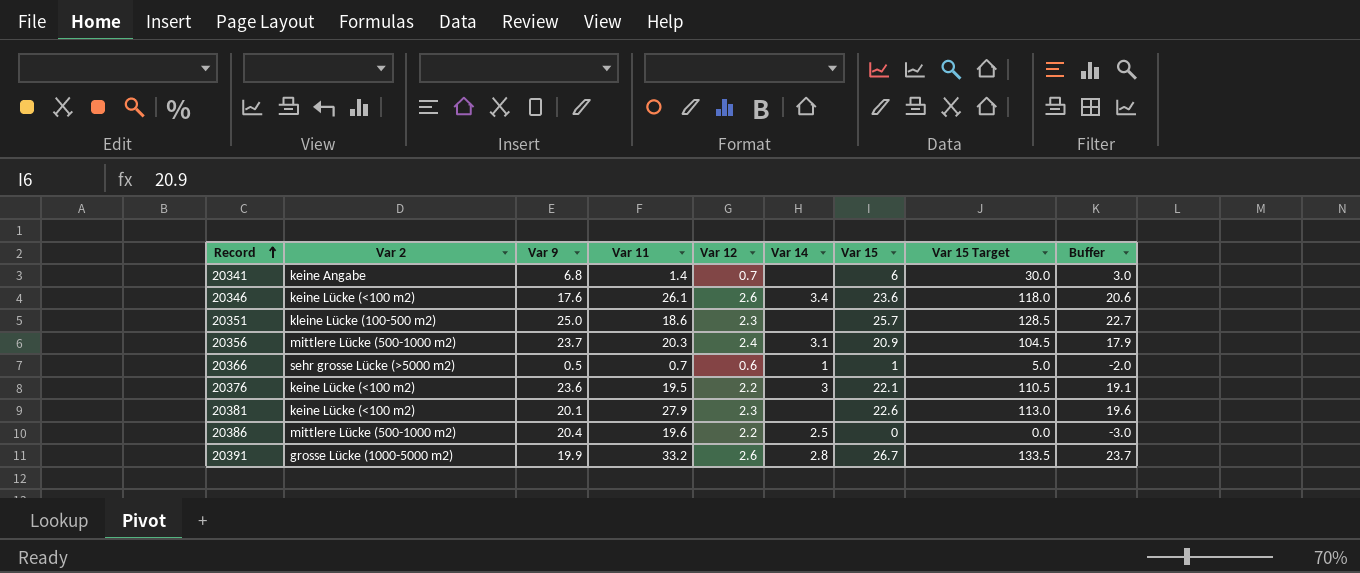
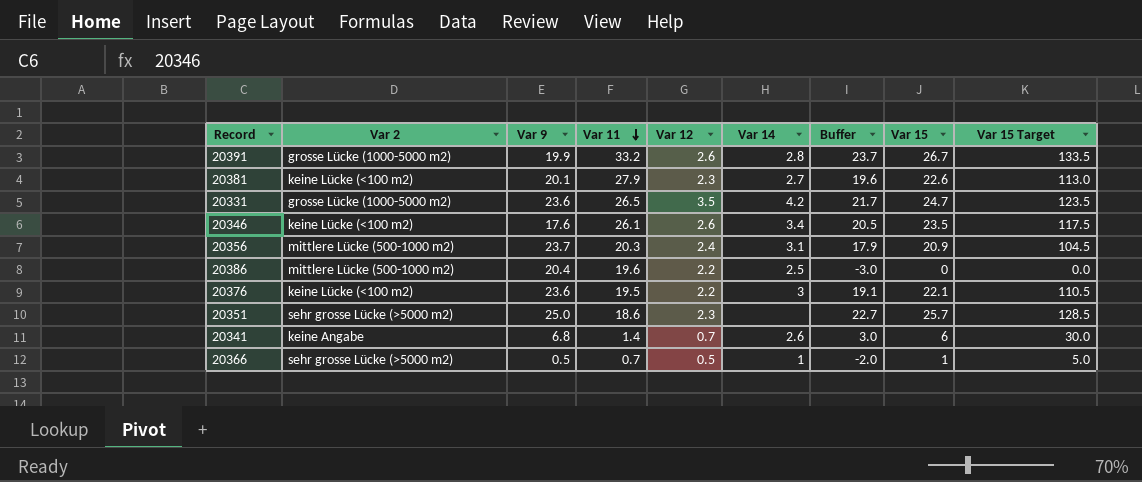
row order: Record ascending -> Var 11 descending
column Buffer | position: 9 -> 7
20381 | Var 14: none -> 2.7
row 20331: none -> grosse Lücke (1000-5000 m2) | 23.6 | 26.5 | 3.5 | 4.2 | 21.7 | 24.7 | 123.5
20346 | Buffer: 20.6 -> 20.5
20346 | Var 15: 23.6 -> 23.5
20346 | Var 15 Target: 118.0 -> 117.5
20351 | Var 2: kleine Lücke (100-500 m2) -> sehr grosse Lücke (>5000 m2)
20341 | Var 14: none -> 2.6
20366 | Var 12: 0.6 -> 0.5

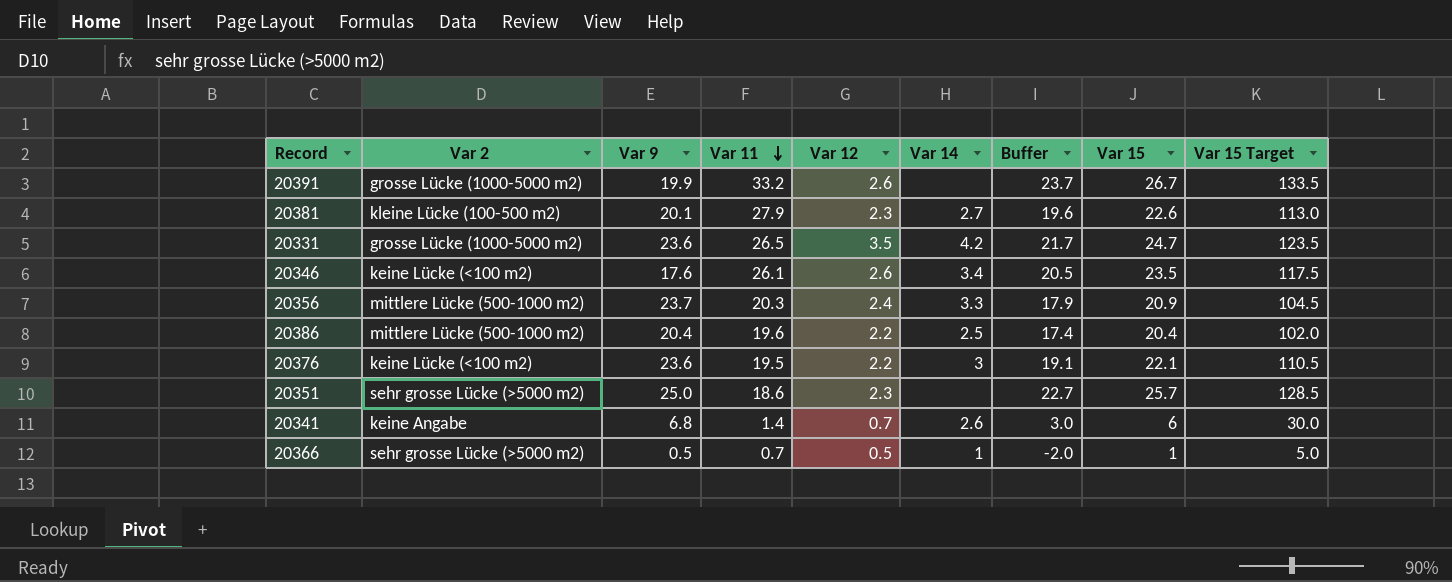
20391 | Var 14: 2.8 -> none
20381 | Var 2: keine Lücke (<100 m2) -> kleine Lücke (100-500 m2)
20356 | Var 14: 3.1 -> 3.3
20386 | Buffer: -3.0 -> 17.4
20386 | Var 15: 0 -> 20.4
20386 | Var 15 Target: 0.0 -> 102.0

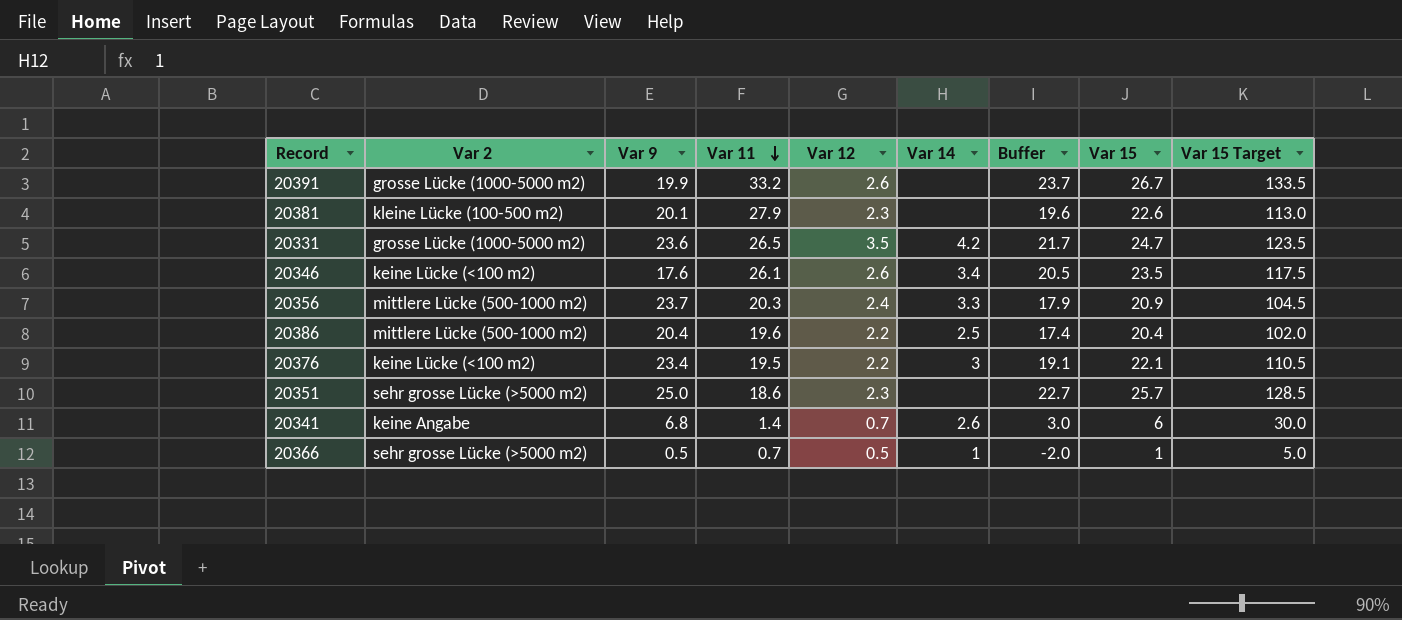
20381 | Var 14: 2.7 -> none
20376 | Var 9: 23.6 -> 23.4

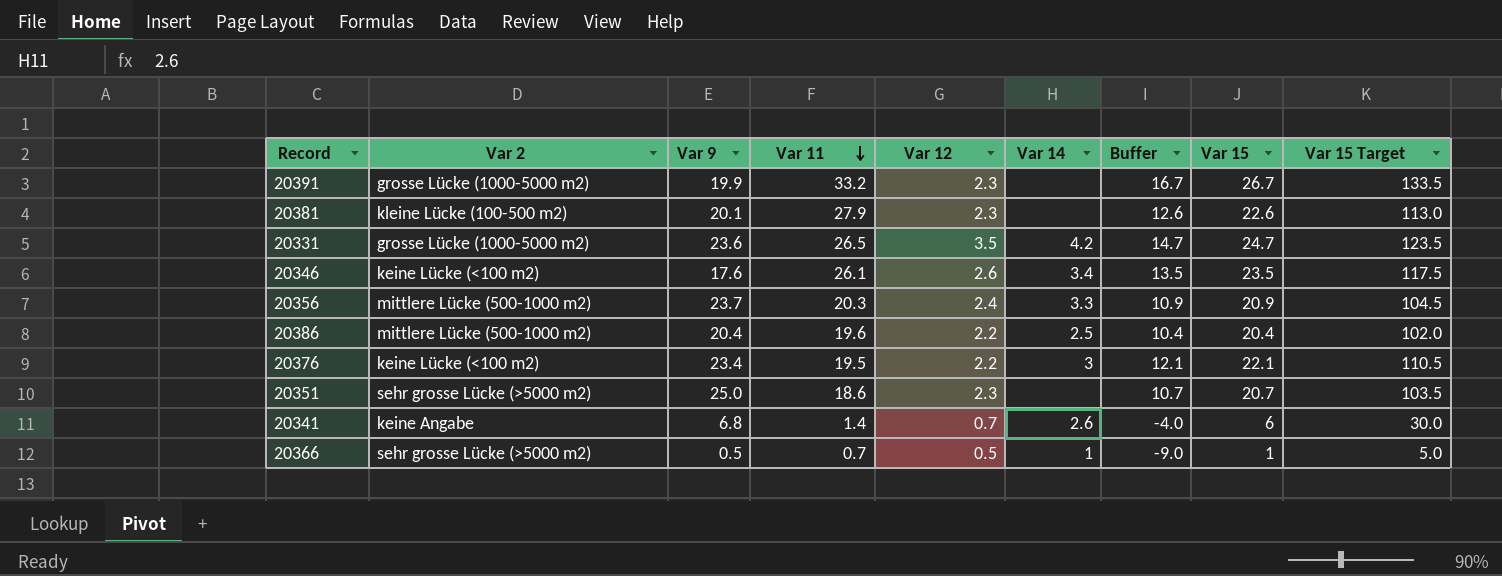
column Buffer | formula: [Var 15] - 3 -> [Var 15] - 10
20391 | Var 12: 2.6 -> 2.3
20351 | Var 15: 25.7 -> 20.7
20351 | Var 15 Target: 128.5 -> 103.5

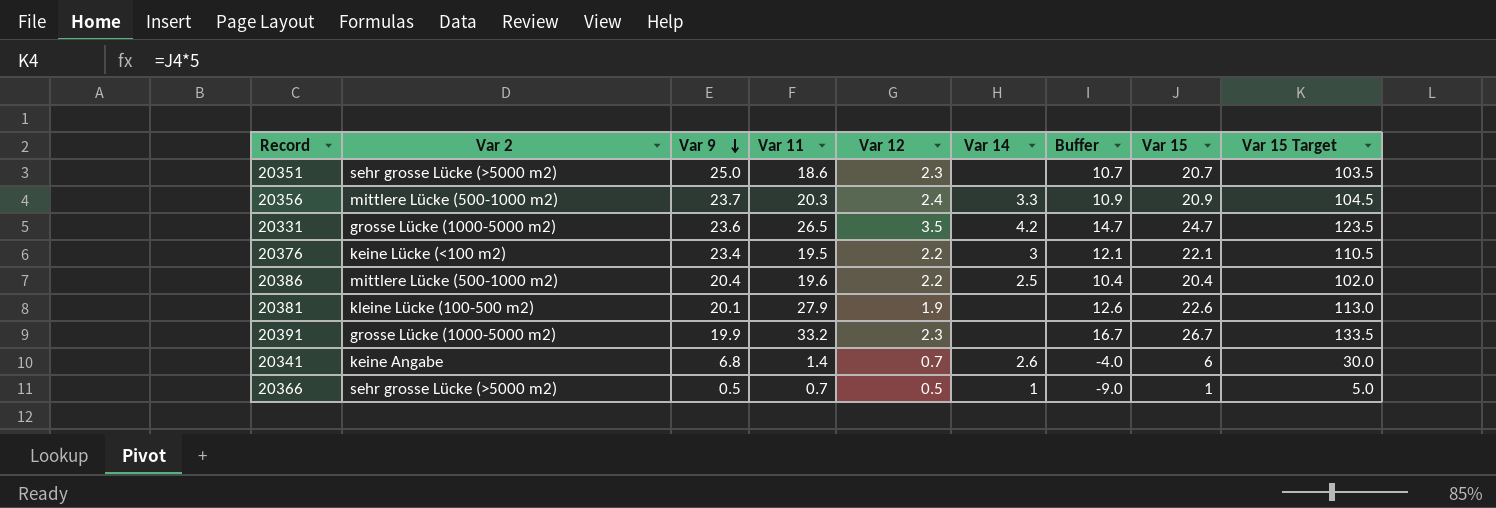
row order: Var 11 descending -> Var 9 descending
row 20346: keine Lücke (<100 m2) | 17.6 | 26.1 | 2.6 | 3.4 | 13.5 | 23.5 | 117.5 -> none
20381 | Var 12: 2.3 -> 1.9

